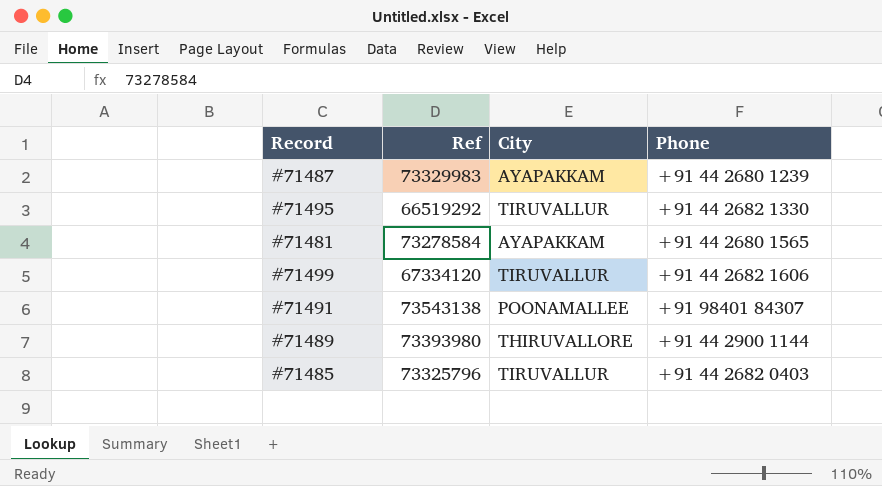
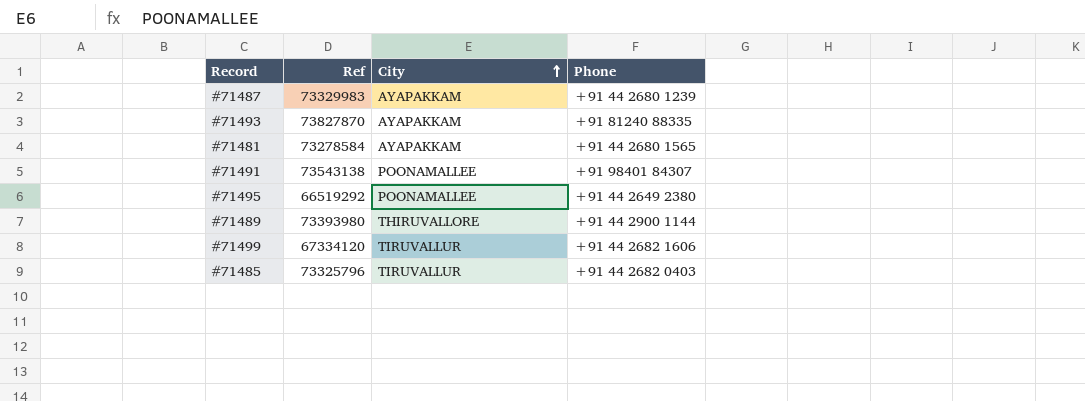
row order: none -> City ascending
row #71493: none -> 73827870 | AYAPAKKAM | +91 81240 88335
#71495 | City: TIRUVALLUR -> POONAMALLEE
#71495 | Phone: +91 44 2682 1330 -> +91 44 2649 2380

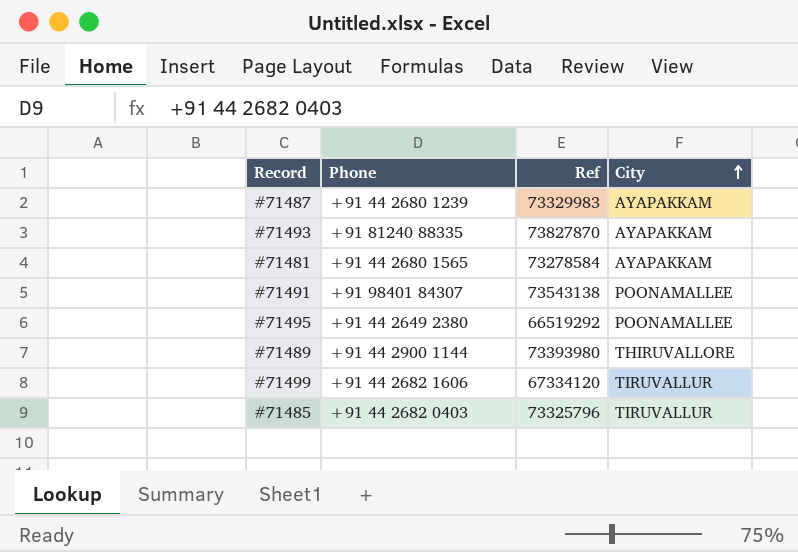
column Phone | position: 4 -> 2

